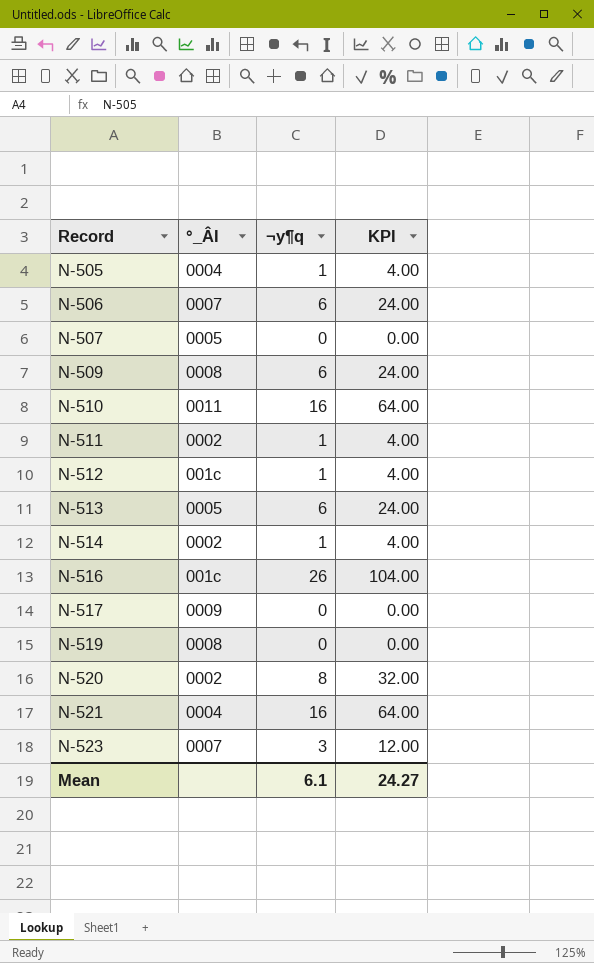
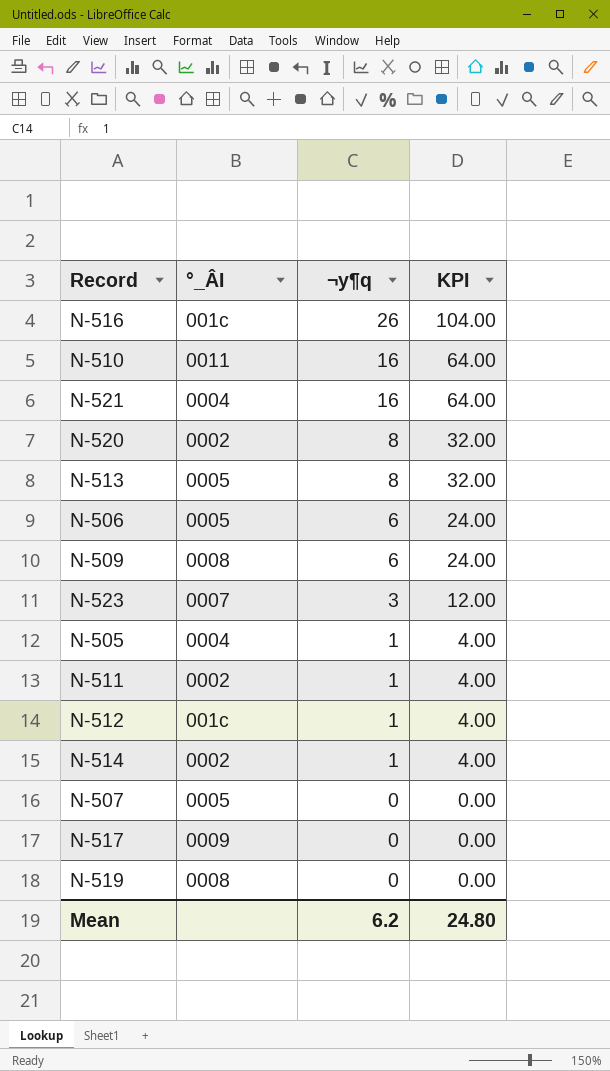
row order: Record ascending -> ¬y¶q descending
N-513 | ¬y¶q: 6 -> 8
N-513 | KPI: 24.00 -> 32.00
N-506 | °_ÂI: 0007 -> 0005
Mean | ¬y¶q: 6.1 -> 6.2
Mean | KPI: 24.27 -> 24.80

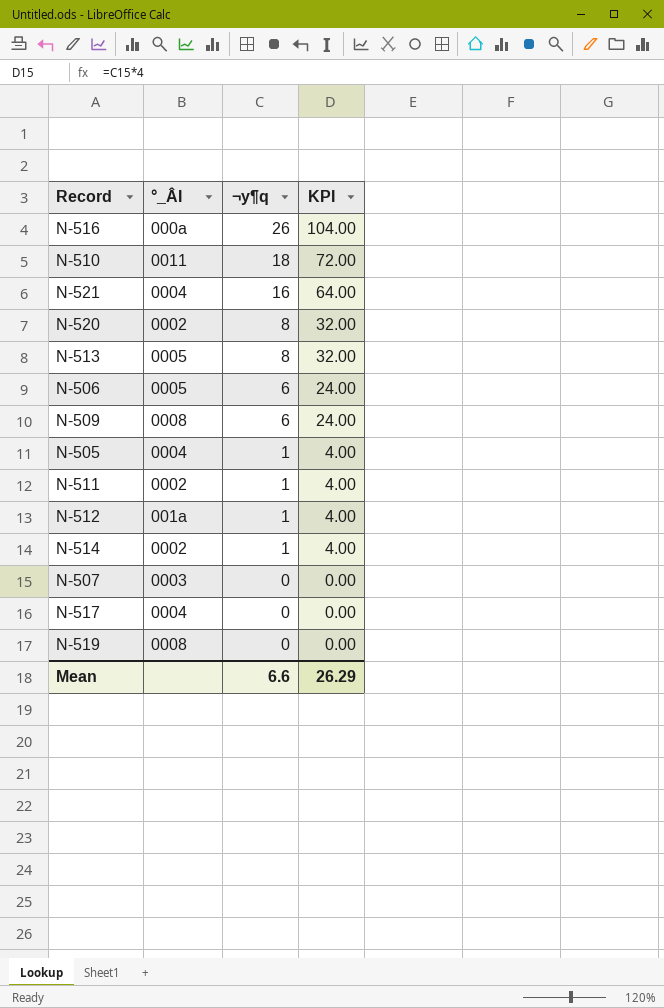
row N-523: 0007 | 3 | 12.00 -> none
N-516 | °_ÂI: 001c -> 000a
N-510 | ¬y¶q: 16 -> 18
N-510 | KPI: 64.00 -> 72.00
N-512 | °_ÂI: 001c -> 001a
N-507 | °_ÂI: 0005 -> 0003
N-517 | °_ÂI: 0009 -> 0004
Mean | ¬y¶q: 6.2 -> 6.6
Mean | KPI: 24.80 -> 26.29

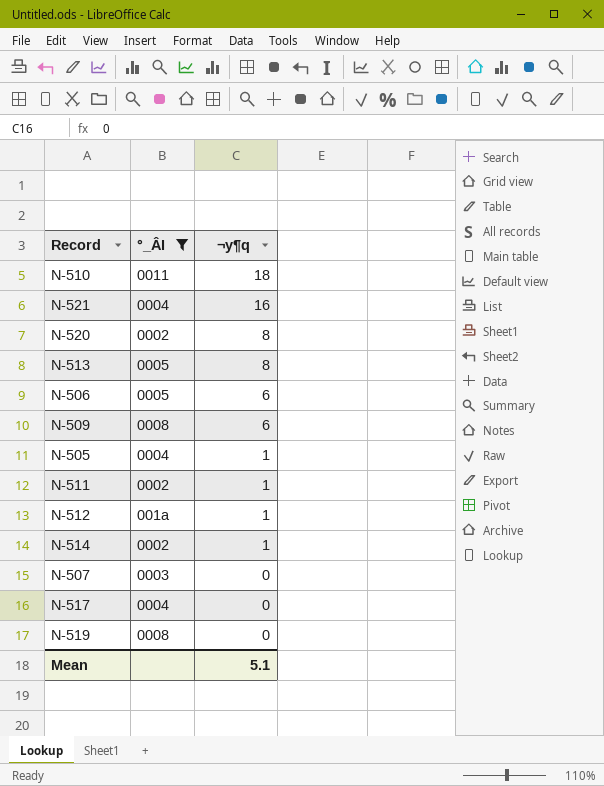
filter: none -> °_ÂI != 000a
column KPI | formula: [¬y¶q] * 4 -> none
Mean | ¬y¶q: 6.6 -> 5.1

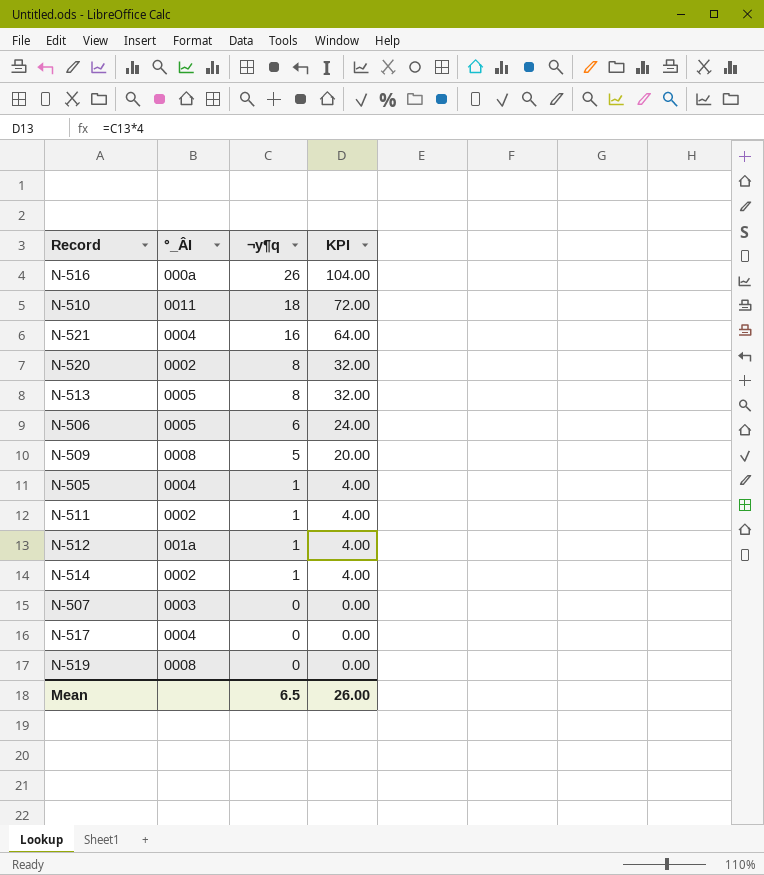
filter: °_ÂI != 000a -> none
column KPI | formula: none -> [¬y¶q] * 4
N-509 | ¬y¶q: 6 -> 5
Mean | ¬y¶q: 5.1 -> 6.5

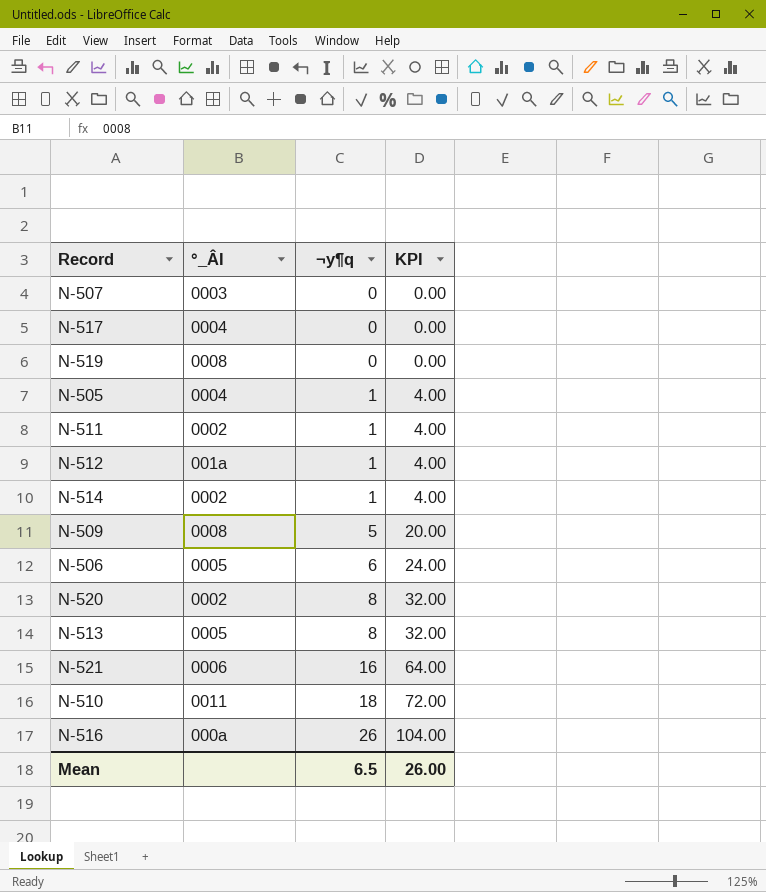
row order: ¬y¶q descending -> ¬y¶q ascending
N-521 | °_ÂI: 0004 -> 0006

